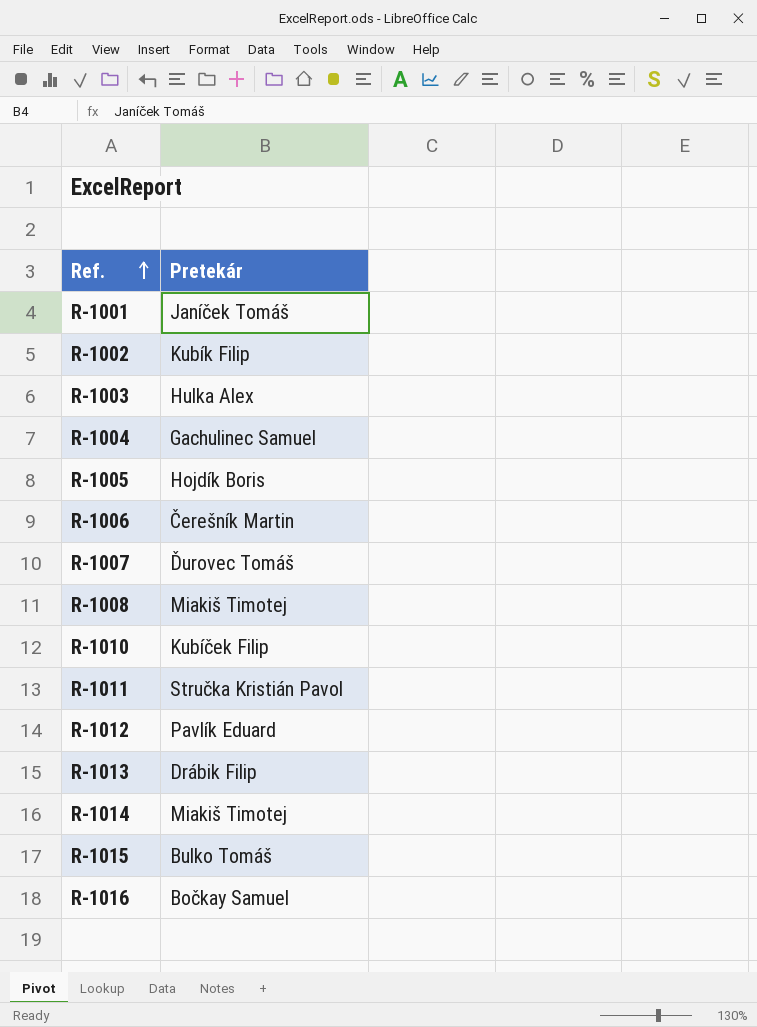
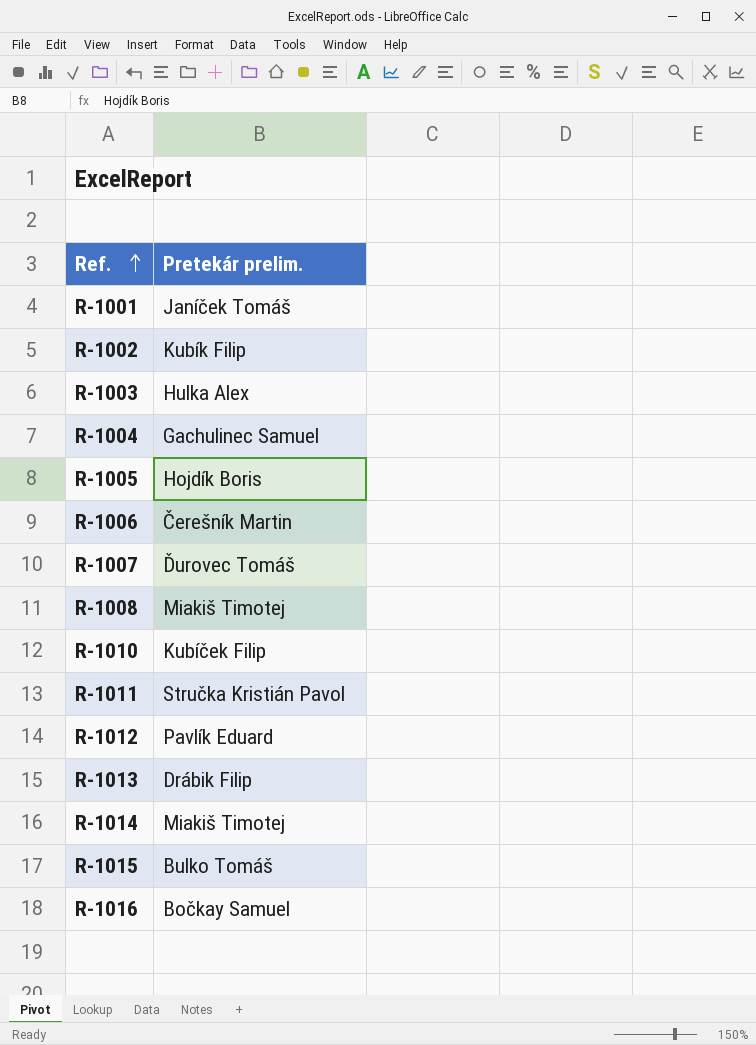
column name: Pretekár -> Pretekár prelim.

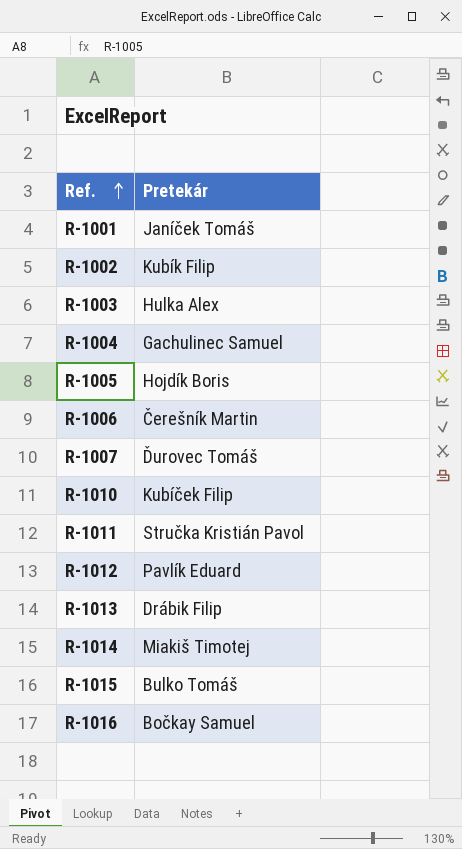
column name: Pretekár prelim. -> Pretekár
row R-1008: Miakiš Timotej -> none

